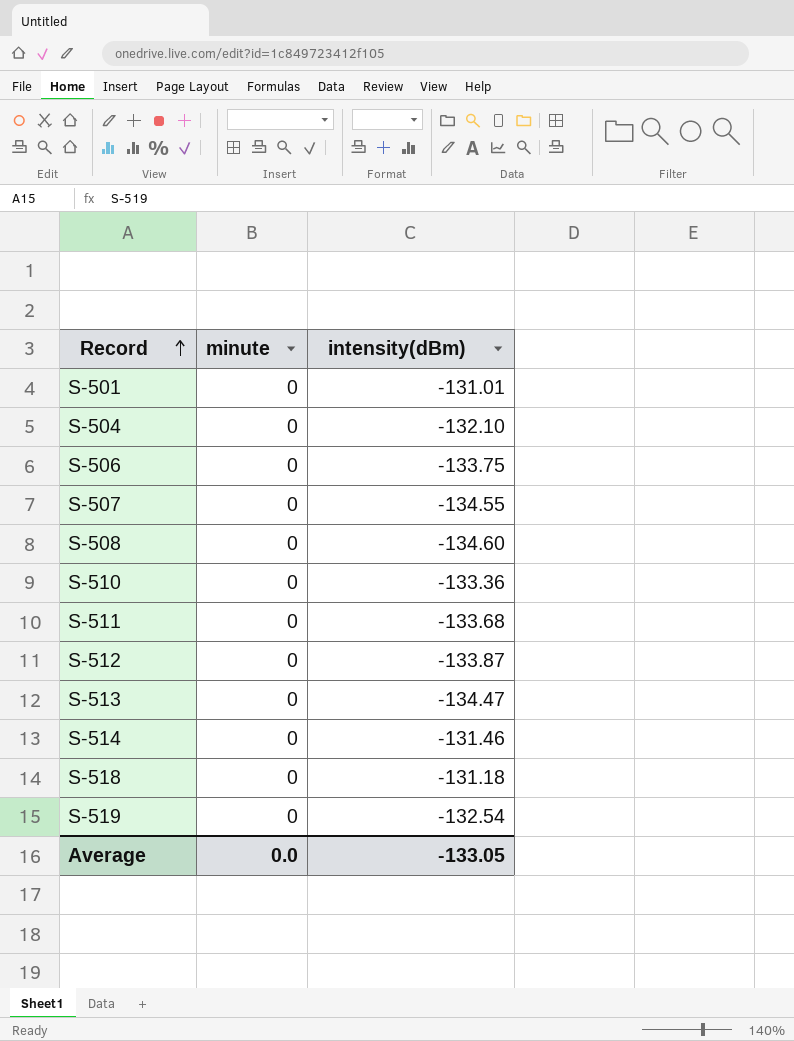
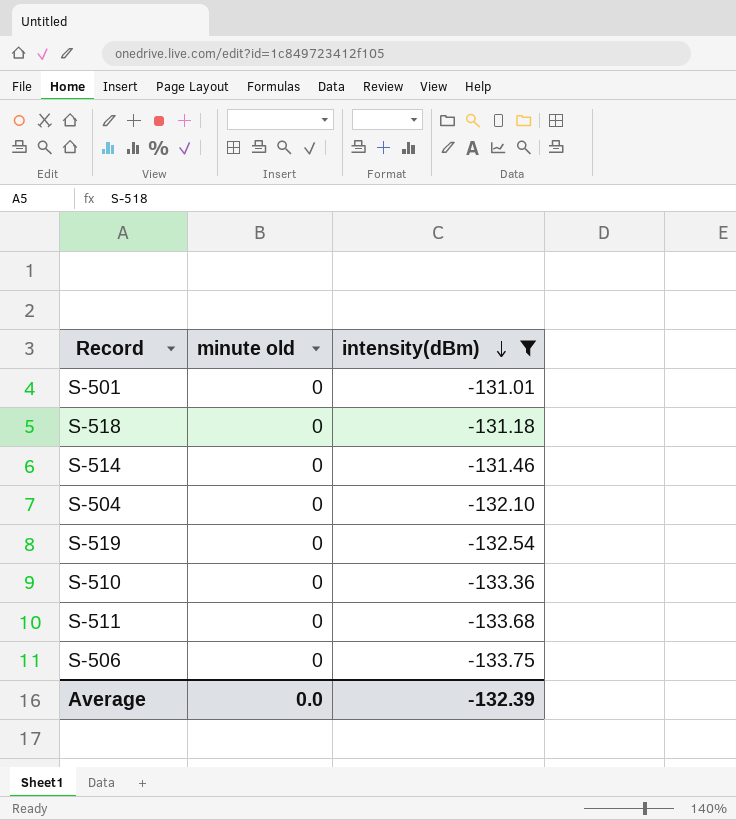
filter: none -> intensity(dBm) >= -133.75
row order: Record ascending -> intensity(dBm) descending
column name: minute -> minute old
Average | intensity(dBm): -133.05 -> -132.39

